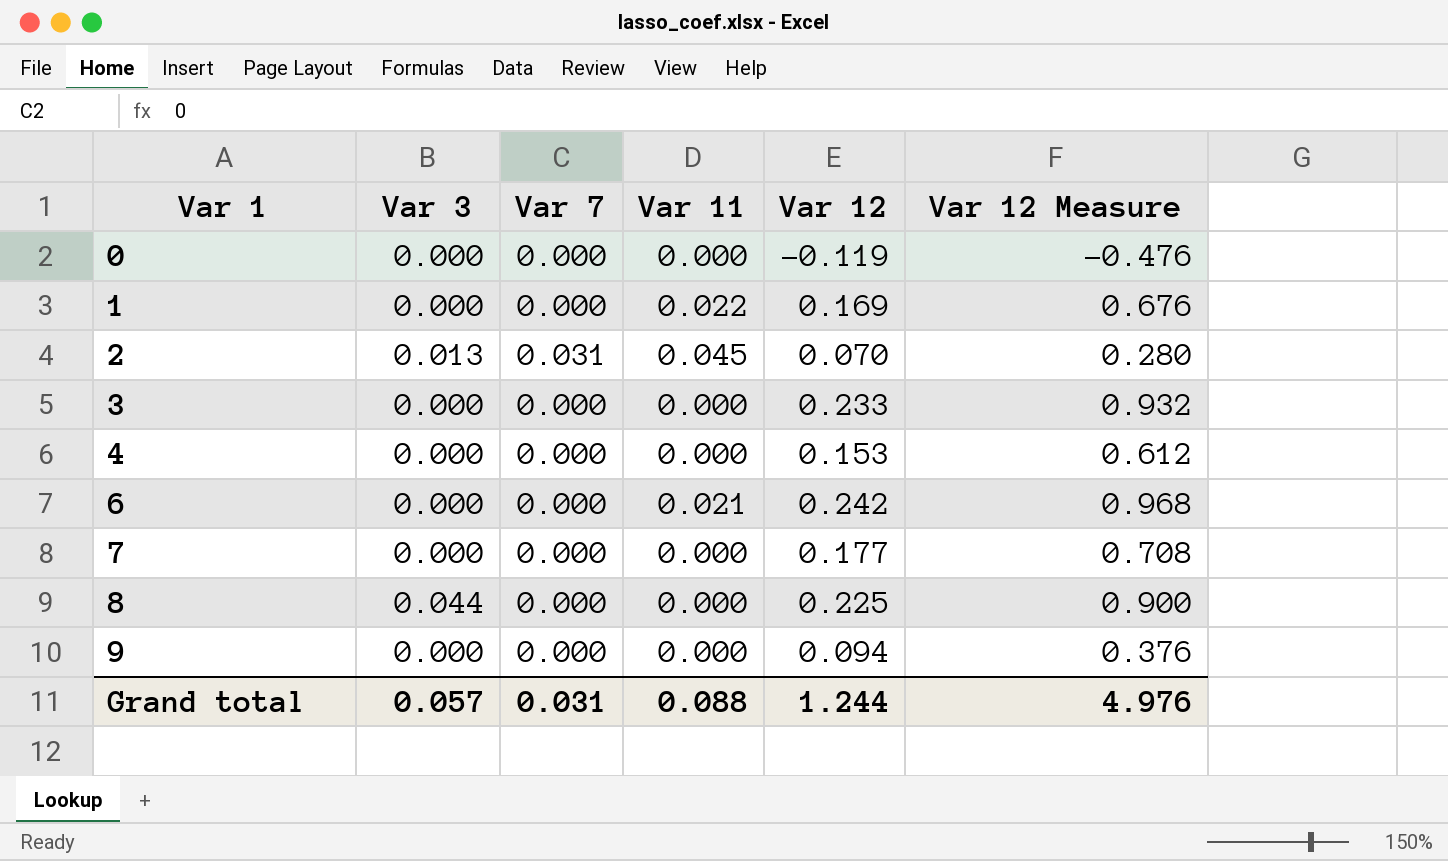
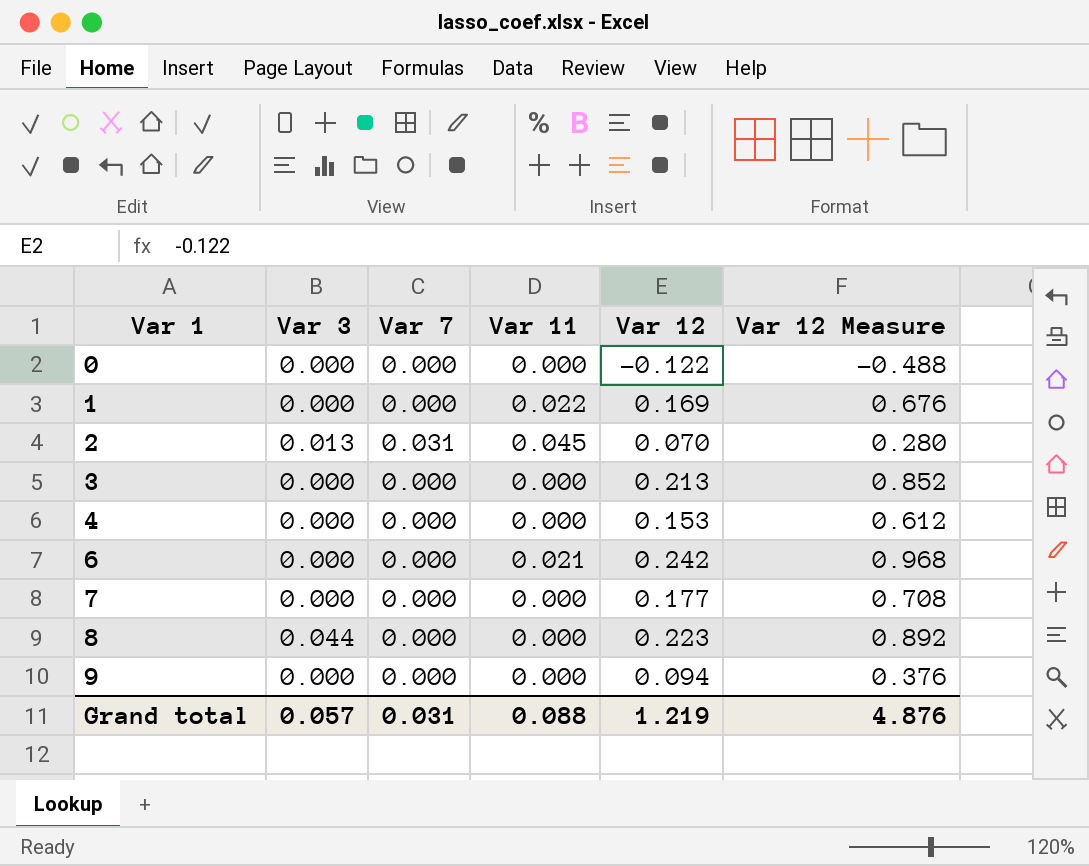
0 | Var 12: -0.119 -> -0.122
0 | Var 12 Measure: -0.476 -> -0.488
3 | Var 12: 0.233 -> 0.213
3 | Var 12 Measure: 0.932 -> 0.852
8 | Var 12: 0.225 -> 0.223
8 | Var 12 Measure: 0.900 -> 0.892
Grand total | Var 12: 1.244 -> 1.219
Grand total | Var 12 Measure: 4.976 -> 4.876

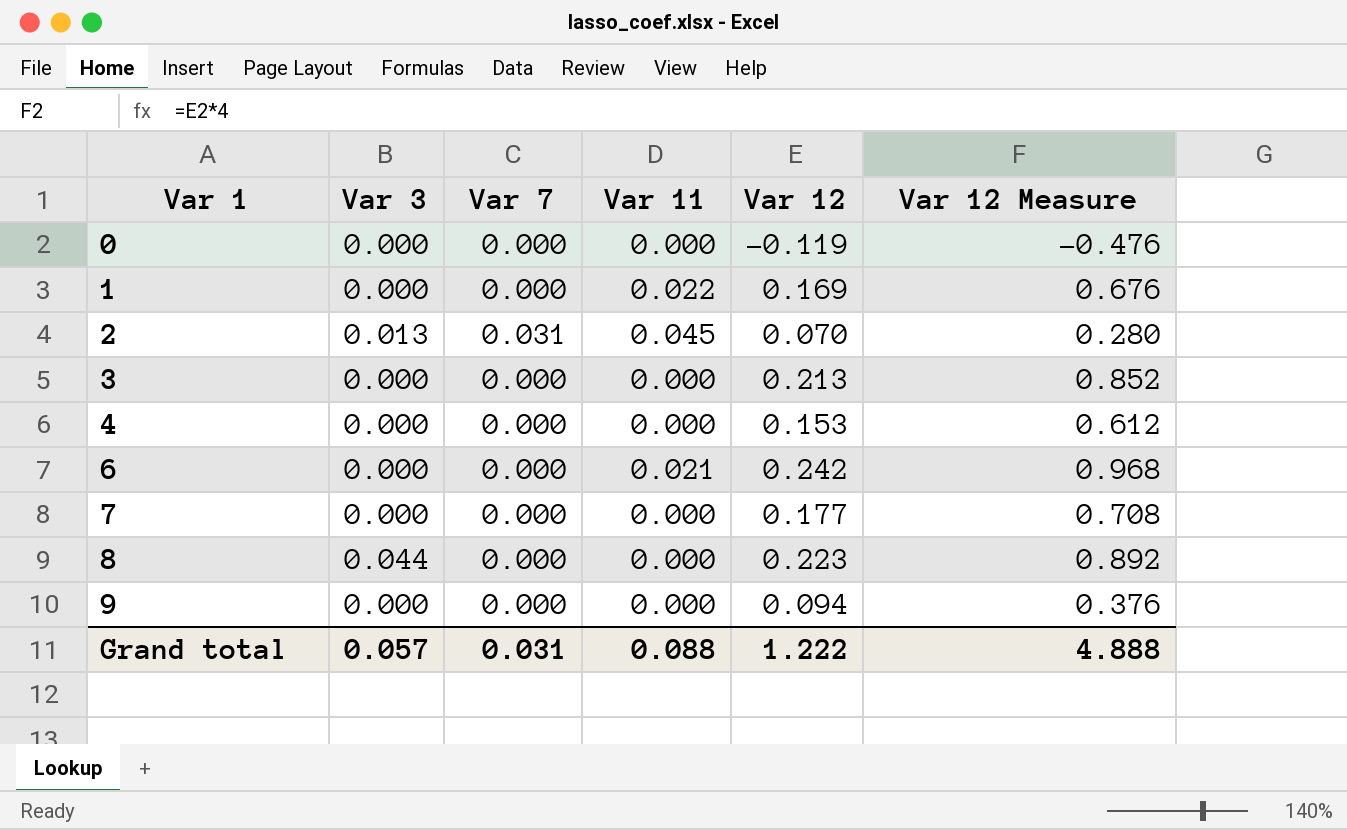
0 | Var 12: -0.122 -> -0.119
0 | Var 12 Measure: -0.488 -> -0.476
Grand total | Var 12: 1.219 -> 1.222
Grand total | Var 12 Measure: 4.876 -> 4.888

